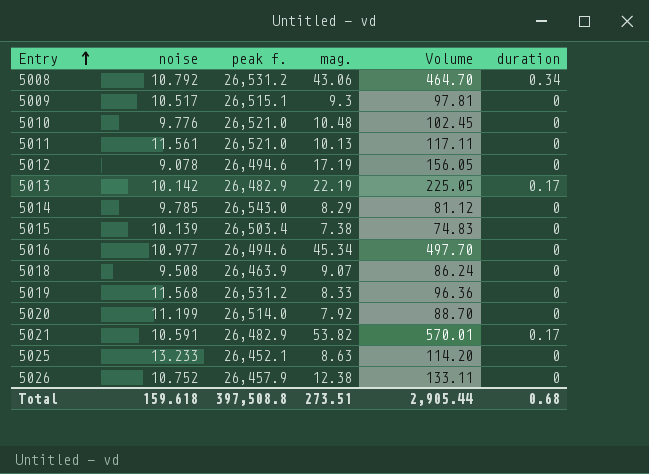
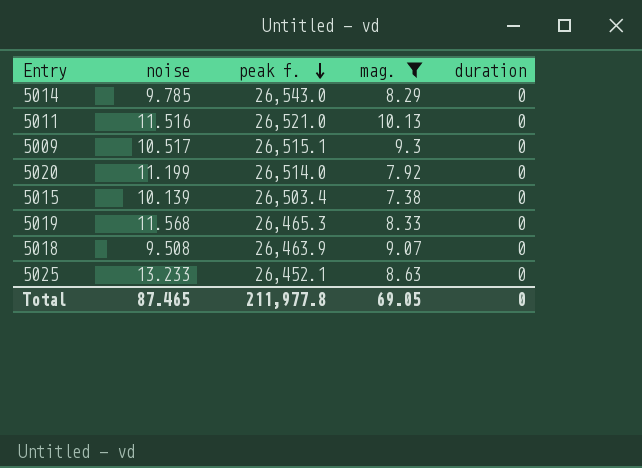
filter: none -> mag. <= 10.13
row order: Entry ascending -> peak f. descending
column Volume | formula: [noise] * [mag.] -> none
5011 | noise: 11.561 -> 11.516
5019 | peak f.: 26,531.2 -> 26,465.3
Total | noise: 159.618 -> 87.465
Total | peak f.: 397,508.8 -> 211,977.8
Total | mag.: 273.51 -> 69.05
Total | duration: 0.68 -> 0

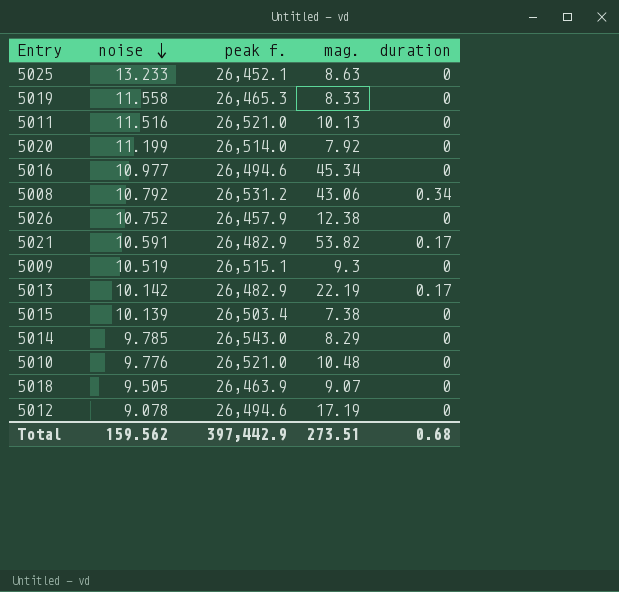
filter: mag. <= 10.13 -> none
row order: peak f. descending -> noise descending
5019 | noise: 11.568 -> 11.558
5009 | noise: 10.517 -> 10.519
5018 | noise: 9.508 -> 9.505
Total | noise: 87.465 -> 159.562
Total | peak f.: 211,977.8 -> 397,442.9
Total | mag.: 69.05 -> 273.51
Total | duration: 0 -> 0.68

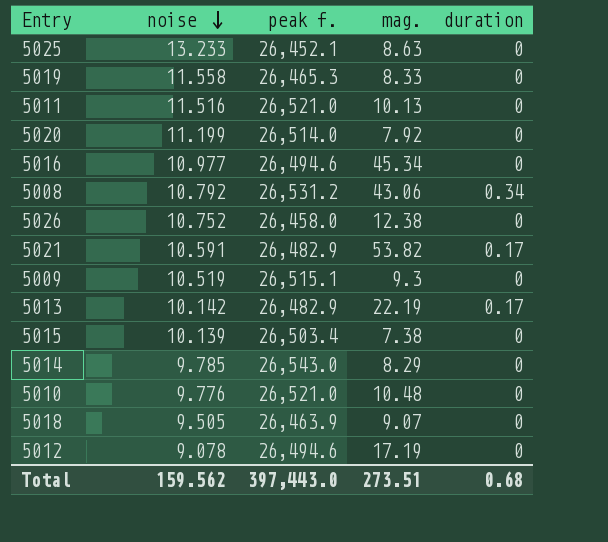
5026 | peak f.: 26,457.9 -> 26,458.0
Total | peak f.: 397,442.9 -> 397,443.0

